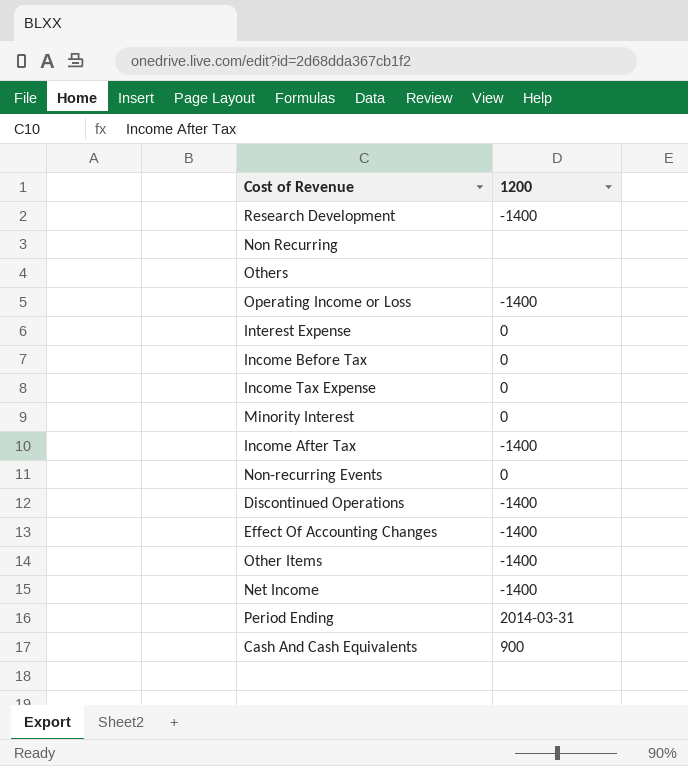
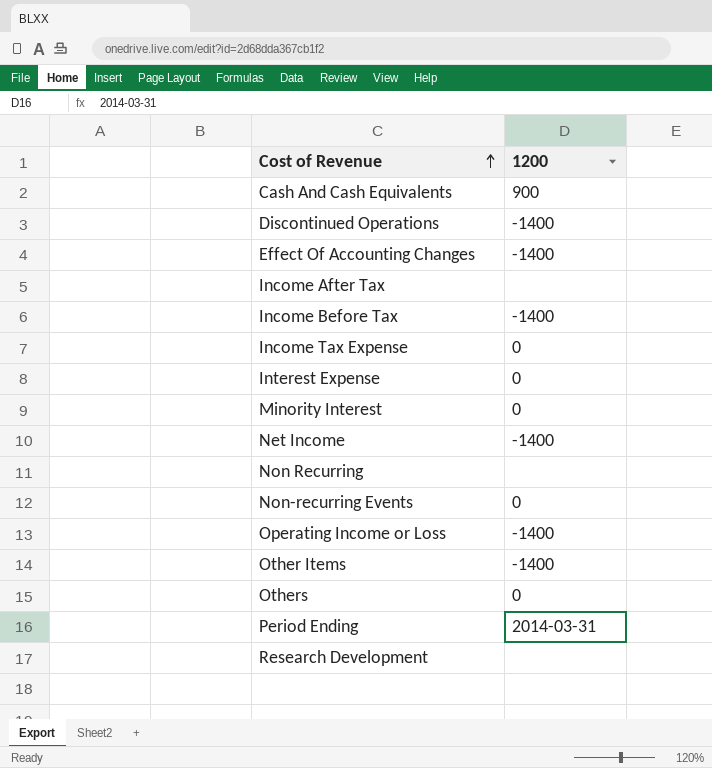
row order: none -> Cost of Revenue ascending
Income After Tax | 1200: -1400 -> none
Income Before Tax | 1200: 0 -> -1400
Others | 1200: none -> 0
Research Development | 1200: -1400 -> none

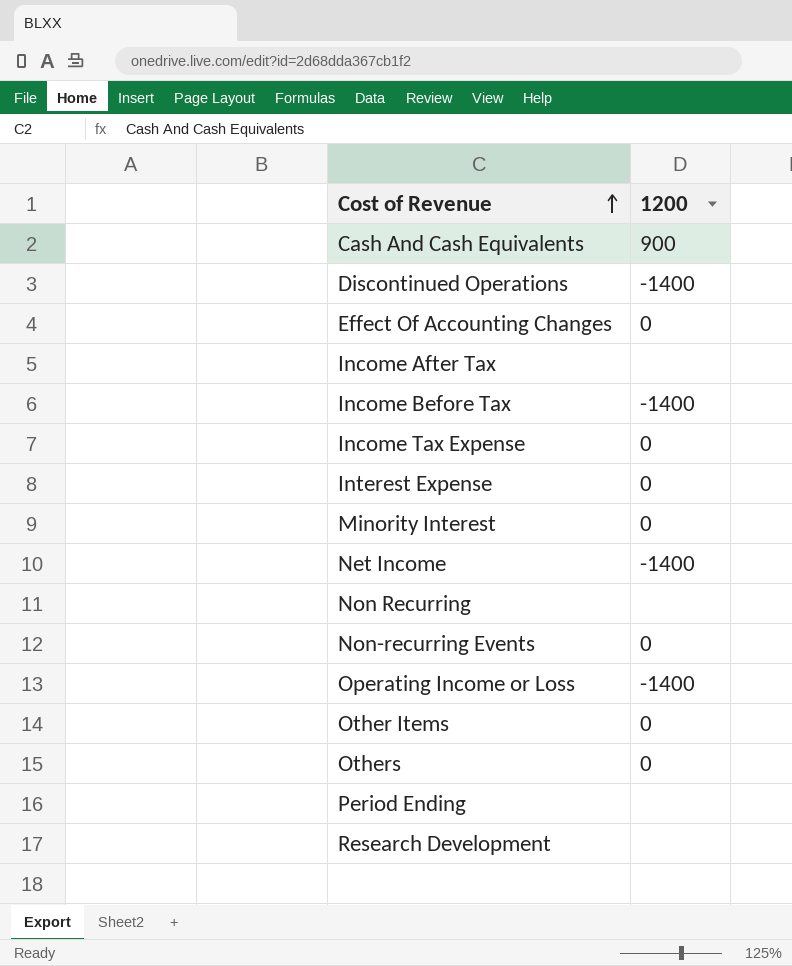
Effect Of Accounting Changes | 1200: -1400 -> 0
Other Items | 1200: -1400 -> 0
Period Ending | 1200: 2014-03-31 -> none

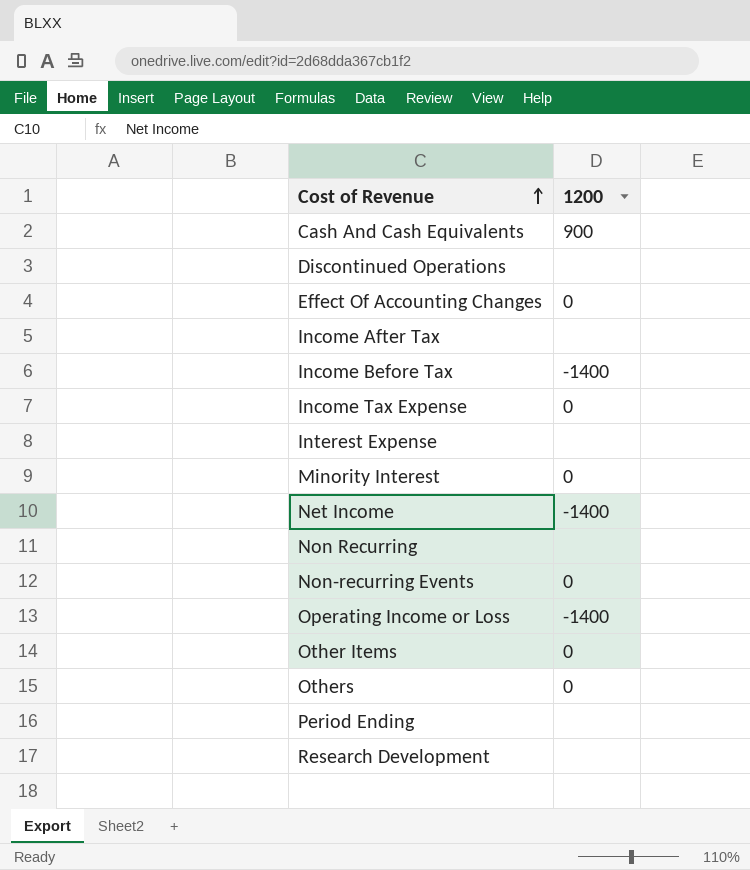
Discontinued Operations | 1200: -1400 -> none
Interest Expense | 1200: 0 -> none

